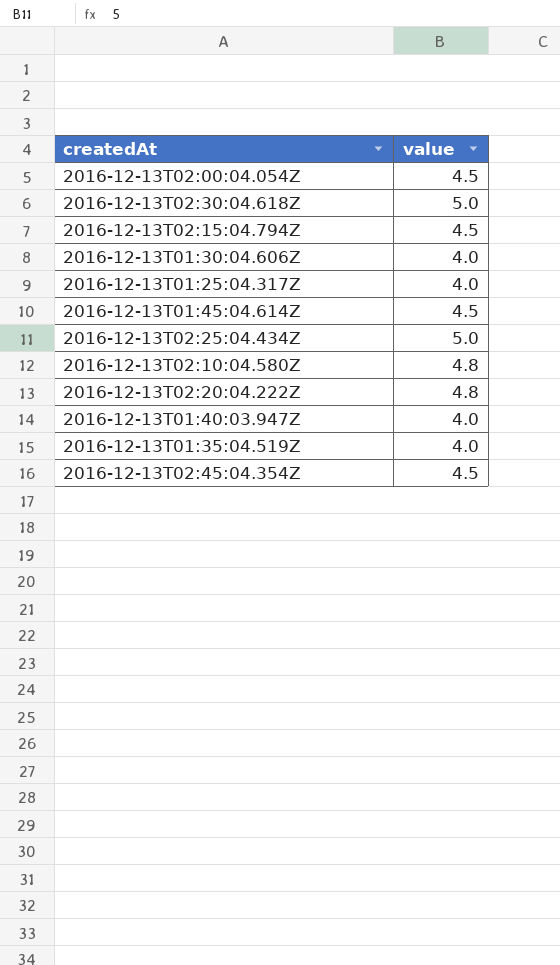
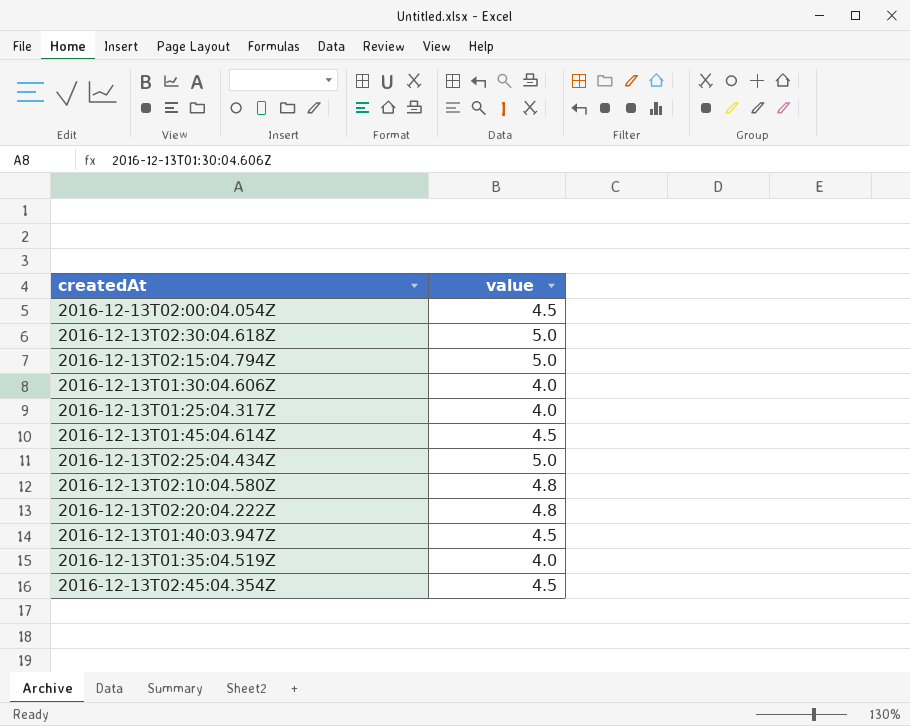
2016-12-13T02:15:04.794Z | value: 4.5 -> 5.0
2016-12-13T01:40:03.947Z | value: 4.0 -> 4.5

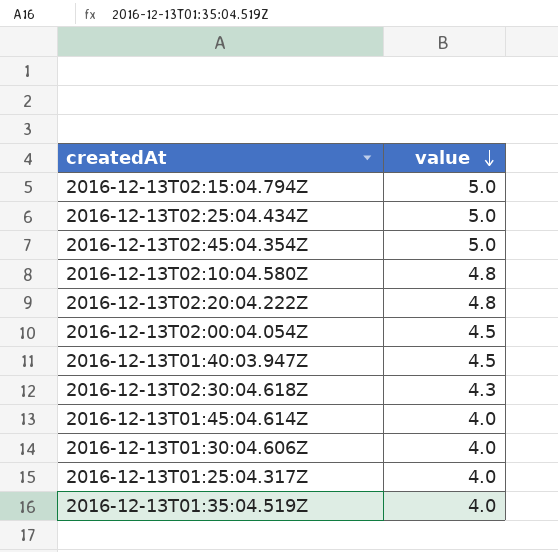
row order: none -> value descending
2016-12-13T02:45:04.354Z | value: 4.5 -> 5.0
2016-12-13T02:30:04.618Z | value: 5.0 -> 4.3
2016-12-13T01:45:04.614Z | value: 4.5 -> 4.0

